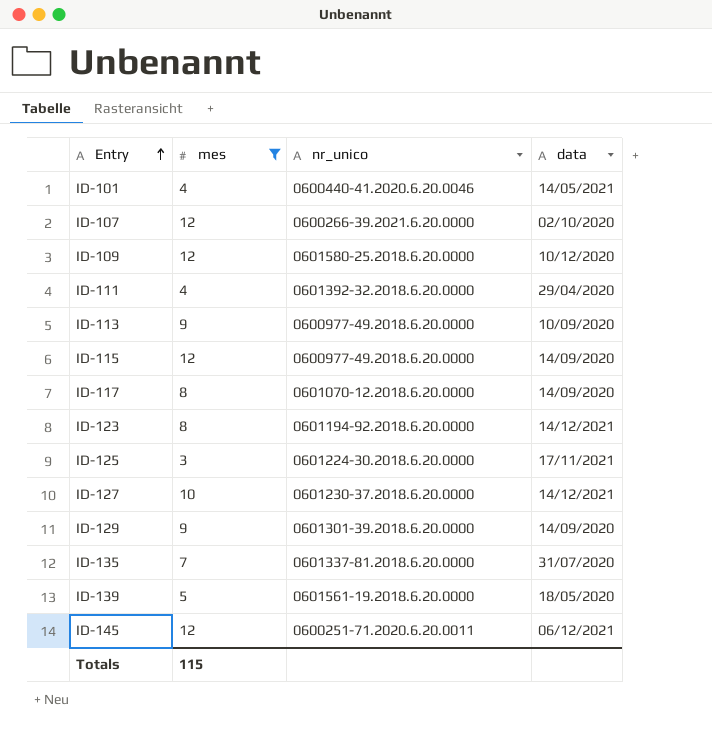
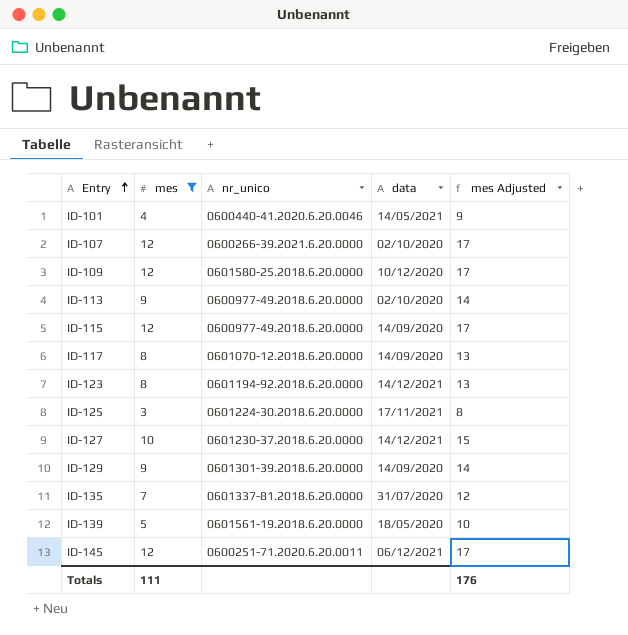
column mes Adjusted | formula: none -> [mes] + 5
row ID-111: 4 | 0601392-32.2018.6.20.0000 | 29/04/2020 -> none
ID-113 | data: 10/09/2020 -> 02/10/2020
Totals | mes: 115 -> 111

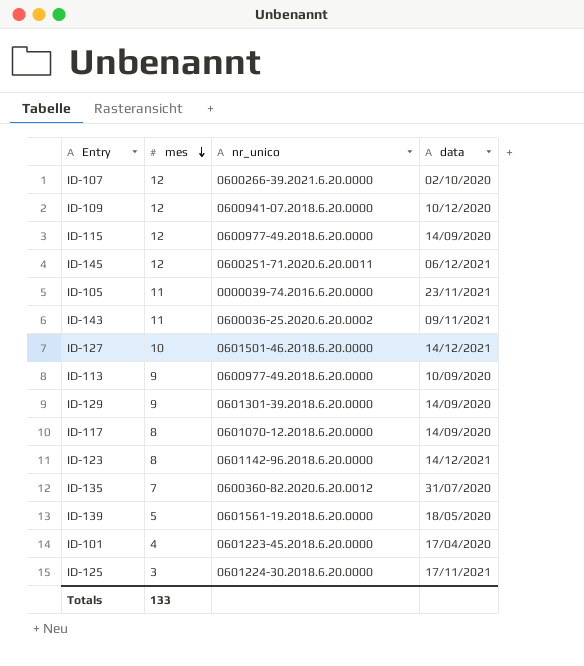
filter: mes != 11 -> none
row order: Entry ascending -> mes descending
column mes Adjusted | formula: [mes] + 5 -> none
ID-109 | nr_unico: 0601580-25.2018.6.20.0000 -> 0600941-07.2018.6.20.0000
ID-127 | nr_unico: 0601230-37.2018.6.20.0000 -> 0601501-46.2018.6.20.0000
ID-113 | data: 02/10/2020 -> 10/09/2020
ID-123 | nr_unico: 0601194-92.2018.6.20.0000 -> 0601142-96.2018.6.20.0000
ID-135 | nr_unico: 0601337-81.2018.6.20.0000 -> 0600360-82.2020.6.20.0012
ID-101 | nr_unico: 0600440-41.2020.6.20.0046 -> 0601223-45.2018.6.20.0000
ID-101 | data: 14/05/2021 -> 17/04/2020
Totals | mes: 111 -> 133

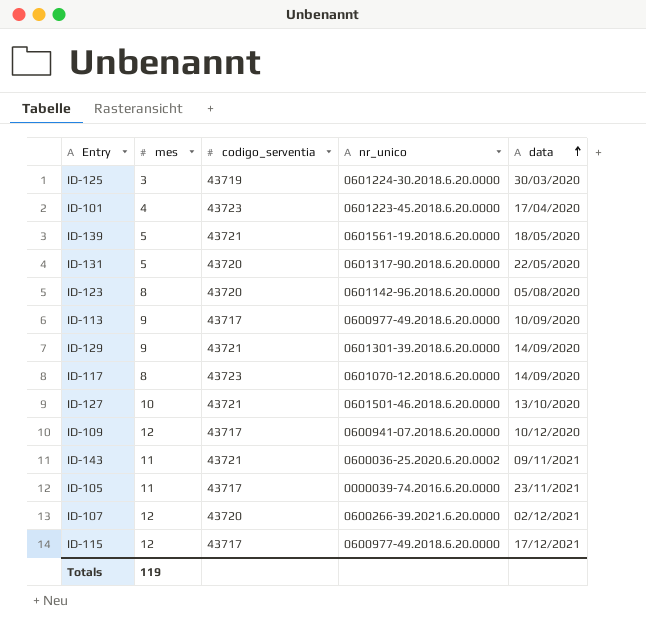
row order: mes descending -> data ascending
column codigo_serventia | position: none -> 3
row ID-145: 12 | 0600251-71.2020.6.20.0011 | 06/12/2021 -> none
row ID-135: 7 | 0600360-82.2020.6.20.0012 | 31/07/2020 -> none
ID-125 | data: 17/11/2021 -> 30/03/2020
row ID-131: none -> 5 | 43720 | 0601317-90.2018.6.20.0000 | 22/05/2020
ID-123 | data: 14/12/2021 -> 05/08/2020
ID-127 | data: 14/12/2021 -> 13/10/2020
ID-107 | data: 02/10/2020 -> 02/12/2021
ID-115 | data: 14/09/2020 -> 17/12/2021
Totals | mes: 133 -> 119

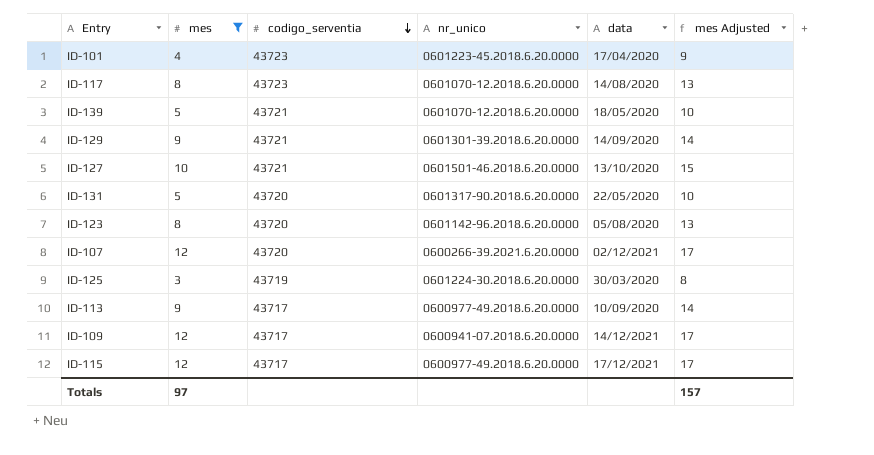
filter: none -> mes != 11
row order: data ascending -> codigo_serventia descending
column mes Adjusted | formula: none -> [mes] + 5
ID-117 | data: 14/09/2020 -> 14/08/2020
ID-139 | nr_unico: 0601561-19.2018.6.20.0000 -> 0601070-12.2018.6.20.0000
ID-109 | data: 10/12/2020 -> 14/12/2021
Totals | mes: 119 -> 97

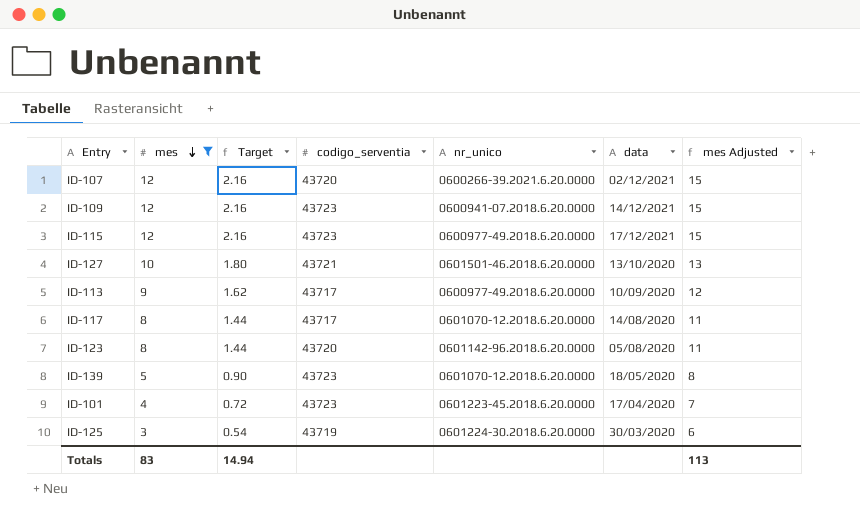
row order: codigo_serventia descending -> mes descending
column Target | formula: none -> [mes] * 0.18
column mes Adjusted | formula: [mes] + 5 -> [mes] + 3
row ID-129: 9 | 43721 | 0601301-39.2018.6.20.0000 | 14/09/2020 | 14 -> none
row ID-131: 5 | 43720 | 0601317-90.2018.6.20.0000 | 22/05/2020 | 10 -> none
ID-109 | codigo_serventia: 43717 -> 43723
ID-115 | codigo_serventia: 43717 -> 43723
ID-117 | codigo_serventia: 43723 -> 43717
ID-139 | codigo_serventia: 43721 -> 43723
Totals | mes: 97 -> 83
Totals | mes Adjusted: 157 -> 113

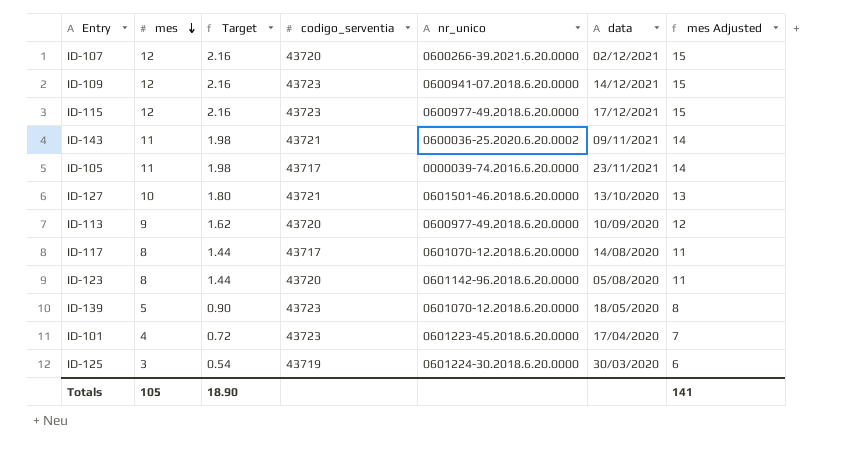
filter: mes != 11 -> none
ID-113 | codigo_serventia: 43717 -> 43720
Totals | mes: 83 -> 105
Totals | Target: 14.94 -> 18.90
Totals | mes Adjusted: 113 -> 141

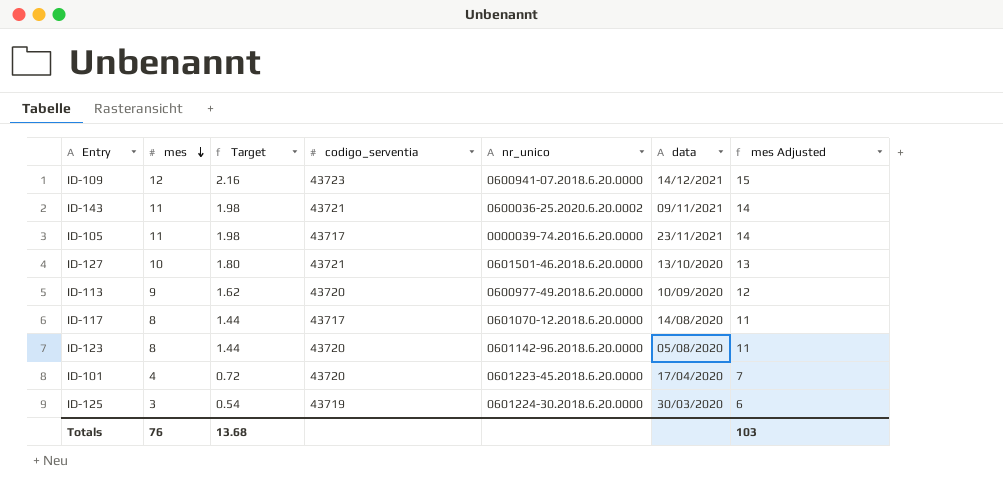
row ID-107: 12 | 2.16 | 43720 | 0600266-39.2021.6.20.0000 | 02/12/2021 | 15 -> none
row ID-115: 12 | 2.16 | 43723 | 0600977-49.2018.6.20.0000 | 17/12/2021 | 15 -> none
row ID-139: 5 | 0.90 | 43723 | 0601070-12.2018.6.20.0000 | 18/05/2020 | 8 -> none
ID-101 | codigo_serventia: 43723 -> 43720
Totals | mes: 105 -> 76
Totals | Target: 18.90 -> 13.68
Totals | mes Adjusted: 141 -> 103

